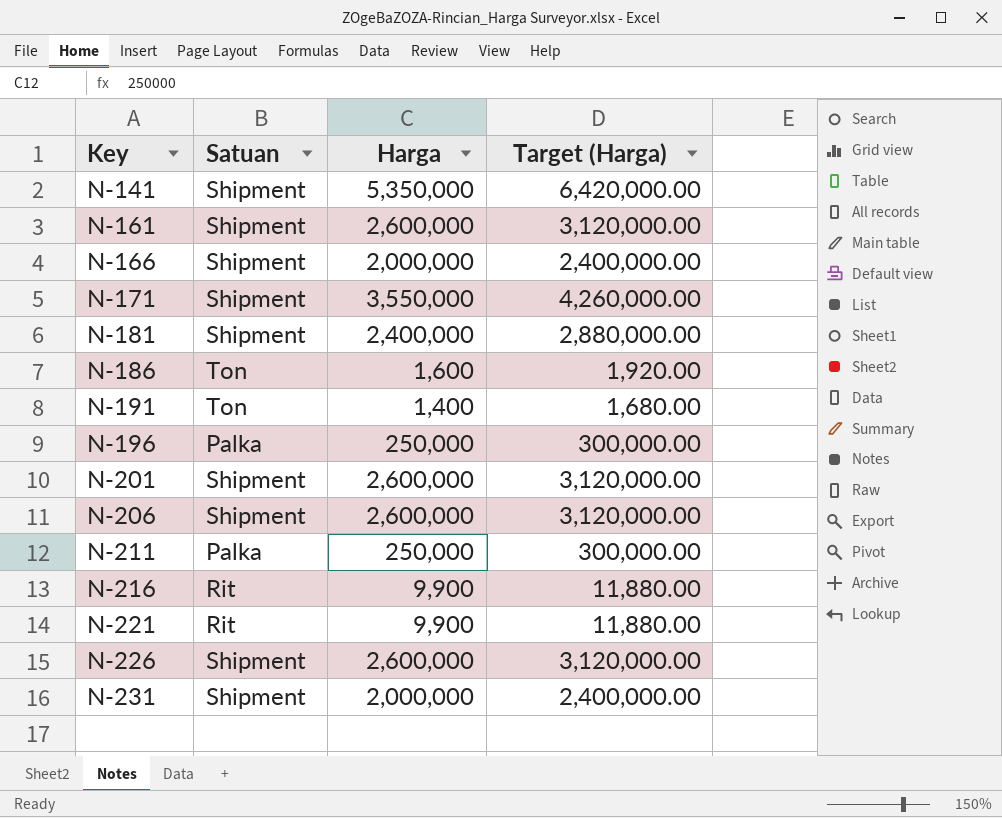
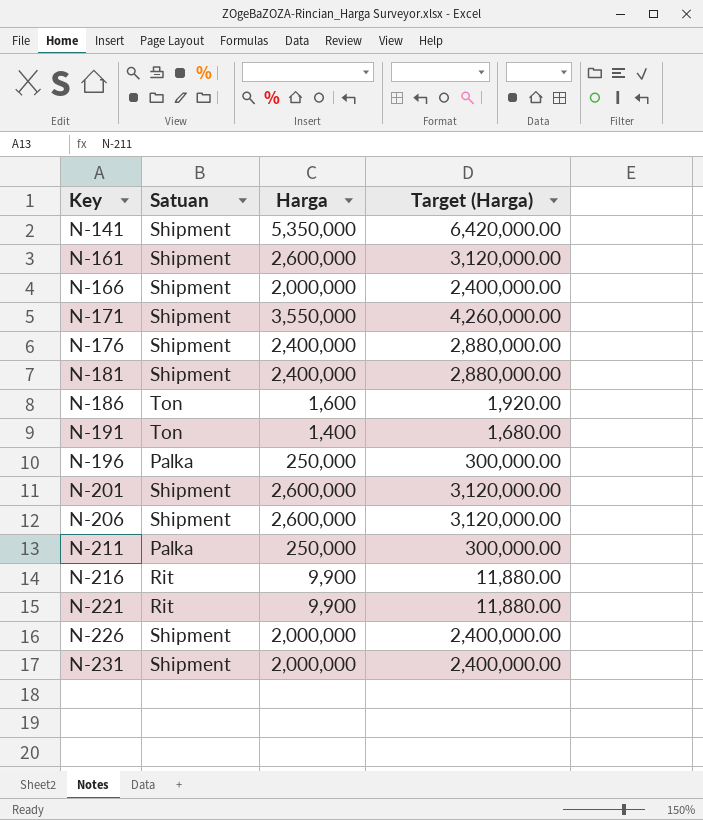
row N-176: none -> Shipment | 2,400,000 | 2,880,000.00
N-226 | Harga: 2,600,000 -> 2,000,000
N-226 | Target (Harga): 3,120,000.00 -> 2,400,000.00

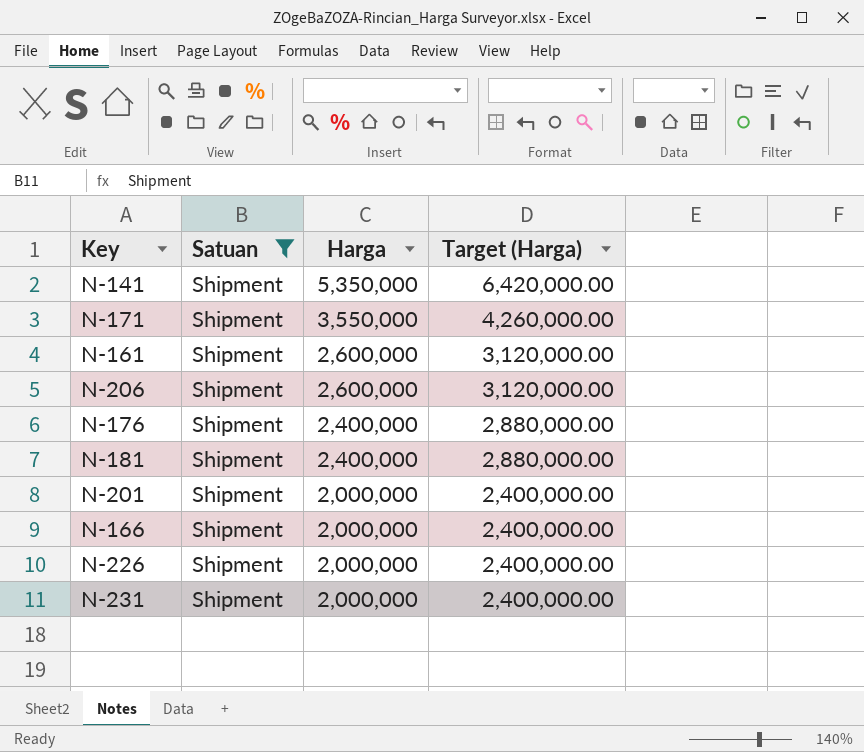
filter: none -> Satuan = Shipment
row order: Key ascending -> Harga descending
N-201 | Harga: 2,600,000 -> 2,000,000
N-201 | Target (Harga): 3,120,000.00 -> 2,400,000.00

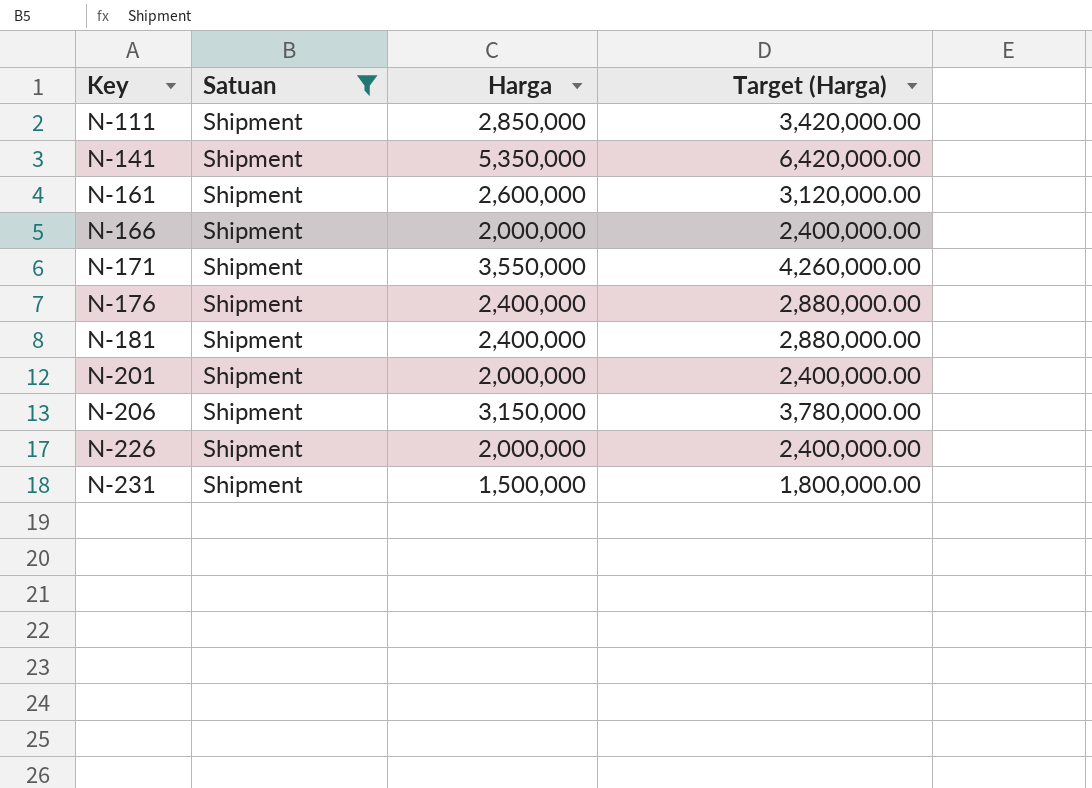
row order: Harga descending -> Key ascending
row N-111: none -> Shipment | 2,850,000 | 3,420,000.00
N-206 | Harga: 2,600,000 -> 3,150,000
N-206 | Target (Harga): 3,120,000.00 -> 3,780,000.00
N-231 | Harga: 2,000,000 -> 1,500,000
N-231 | Target (Harga): 2,400,000.00 -> 1,800,000.00

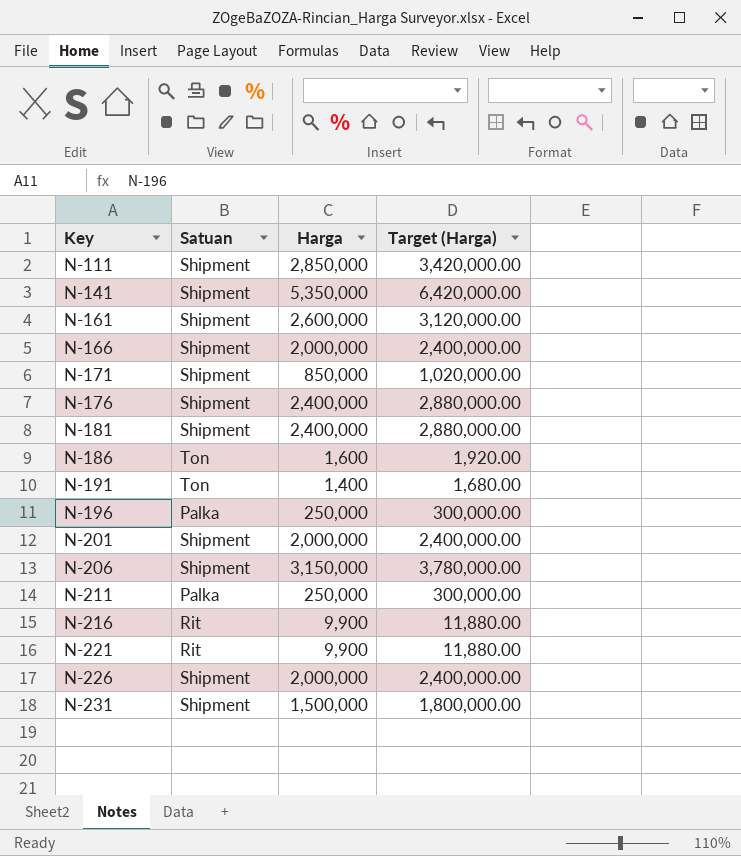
filter: Satuan = Shipment -> none
N-171 | Harga: 3,550,000 -> 850,000
N-171 | Target (Harga): 4,260,000.00 -> 1,020,000.00

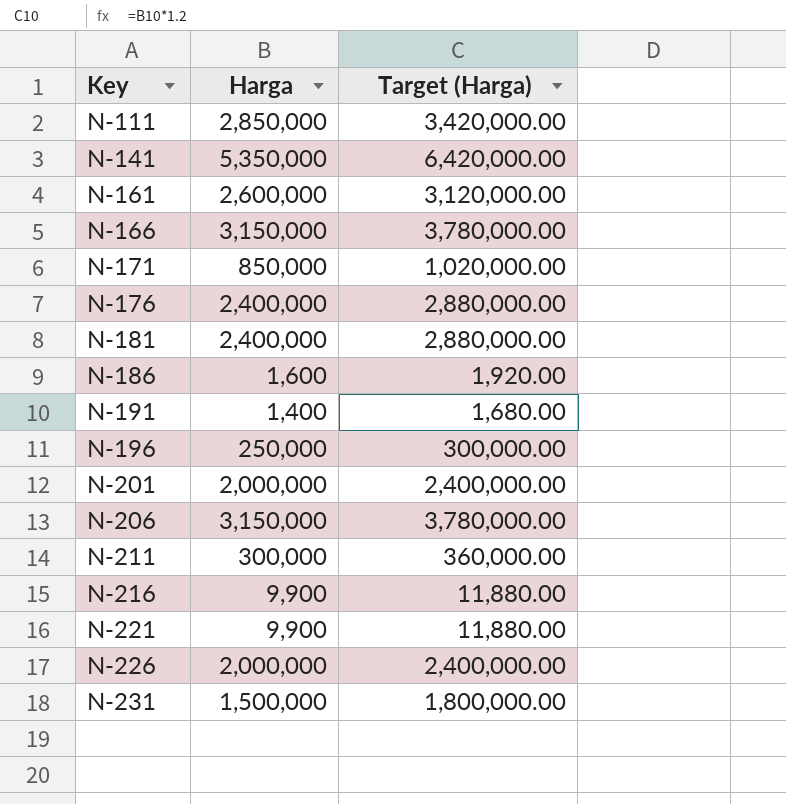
column Satuan | position: 2 -> none
N-166 | Harga: 2,000,000 -> 3,150,000
N-166 | Target (Harga): 2,400,000.00 -> 3,780,000.00
N-211 | Harga: 250,000 -> 300,000
N-211 | Target (Harga): 300,000.00 -> 360,000.00

